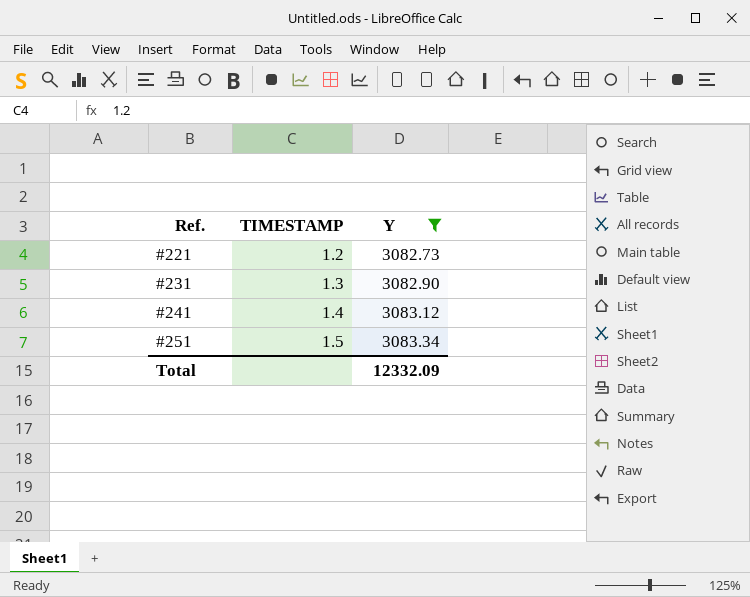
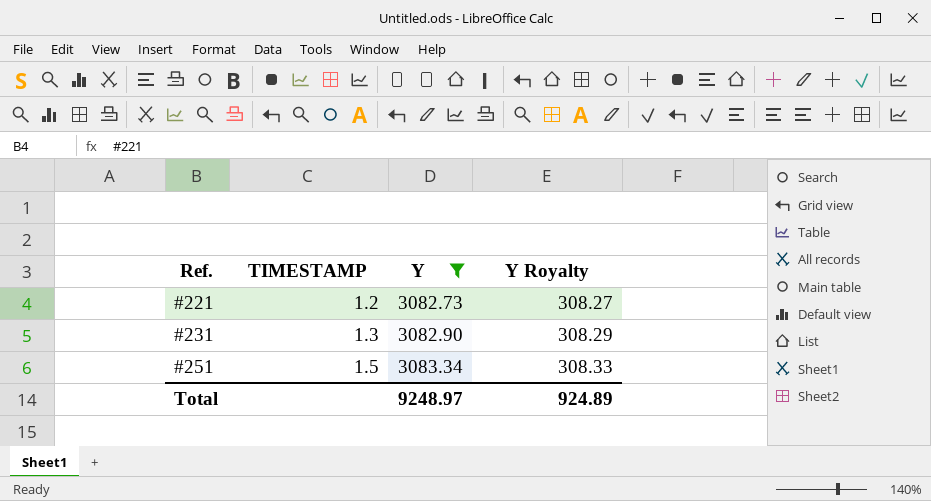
column Y Royalty | formula: none -> [Y] * 0.1
row #241: 1.4 | 3083.12 -> none
Total | Y: 12332.09 -> 9248.97

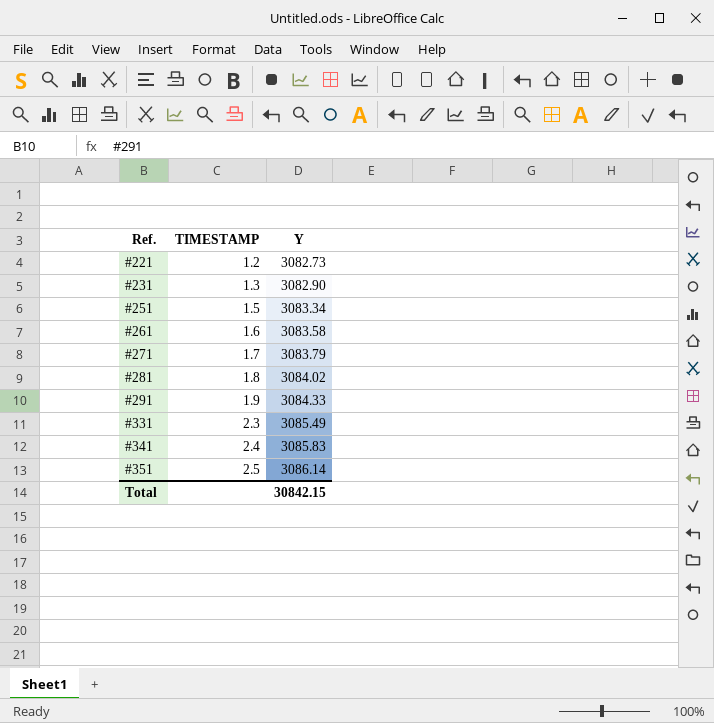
filter: Y <= 3083.34 -> none
column Y Royalty | formula: [Y] * 0.1 -> none
Total | Y: 9248.97 -> 30842.15

